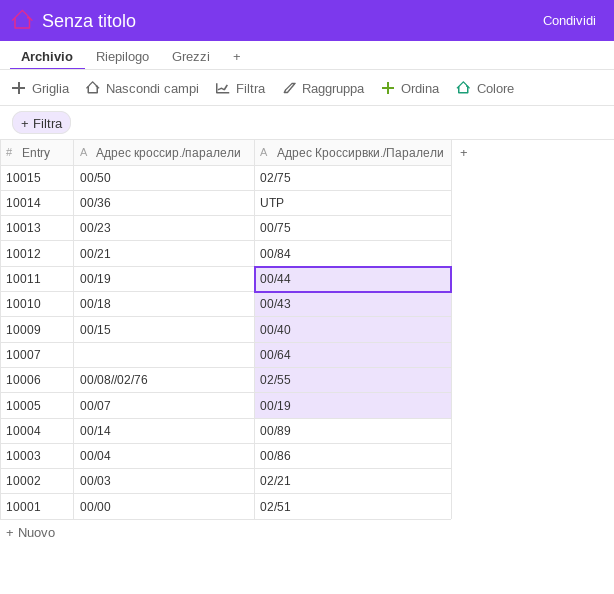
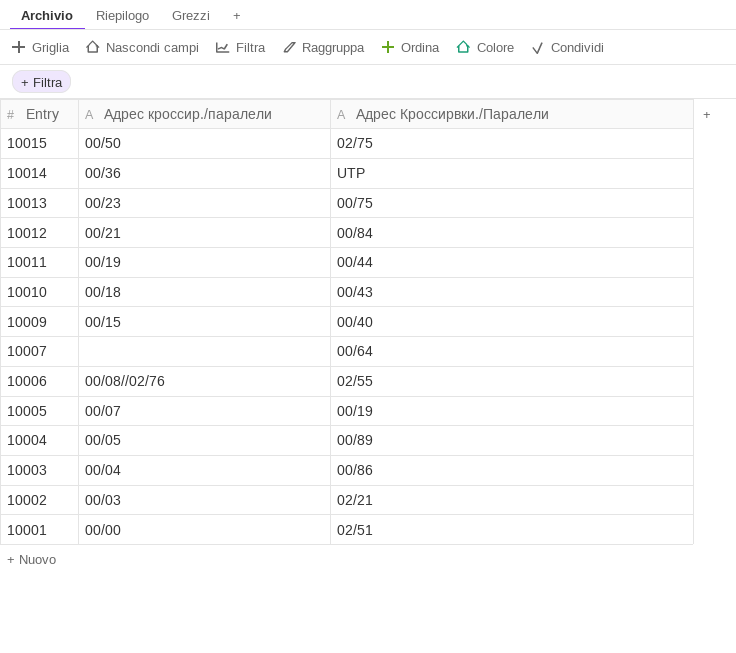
10004 | Адрес кроссир./паралели: 00/14 -> 00/05

